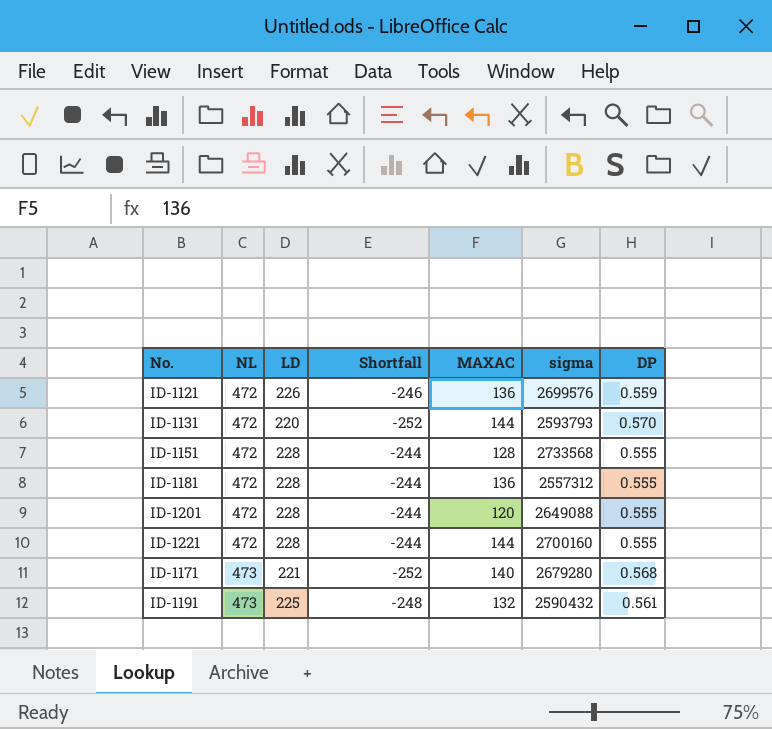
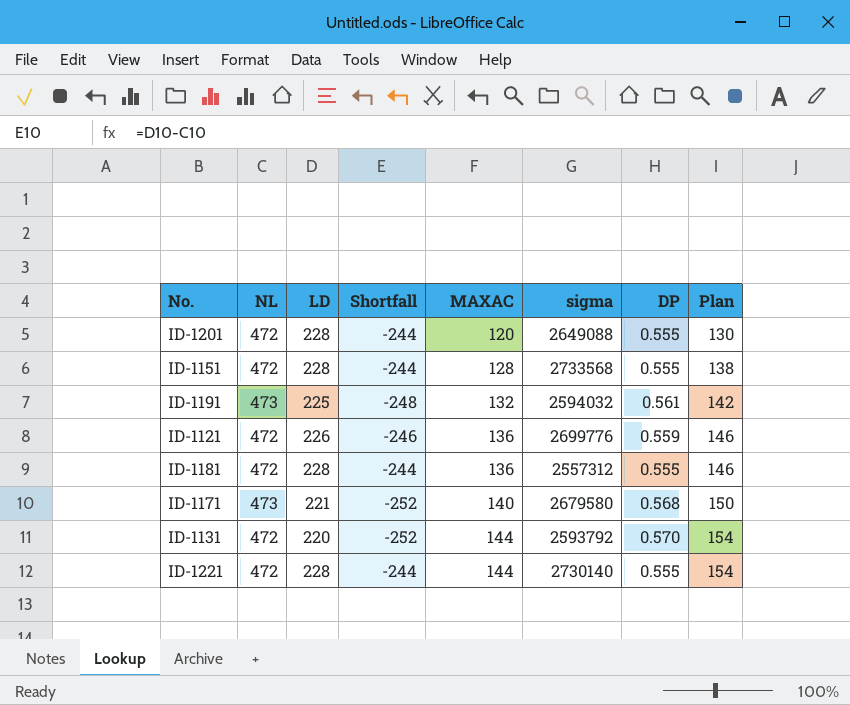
row order: NL ascending -> MAXAC ascending
column Plan | formula: none -> [MAXAC] + 10
ID-1191 | sigma: 2590432 -> 2594032
ID-1121 | sigma: 2699576 -> 2699776
ID-1171 | sigma: 2679280 -> 2679580
ID-1131 | sigma: 2593793 -> 2593792
ID-1221 | sigma: 2700160 -> 2730140

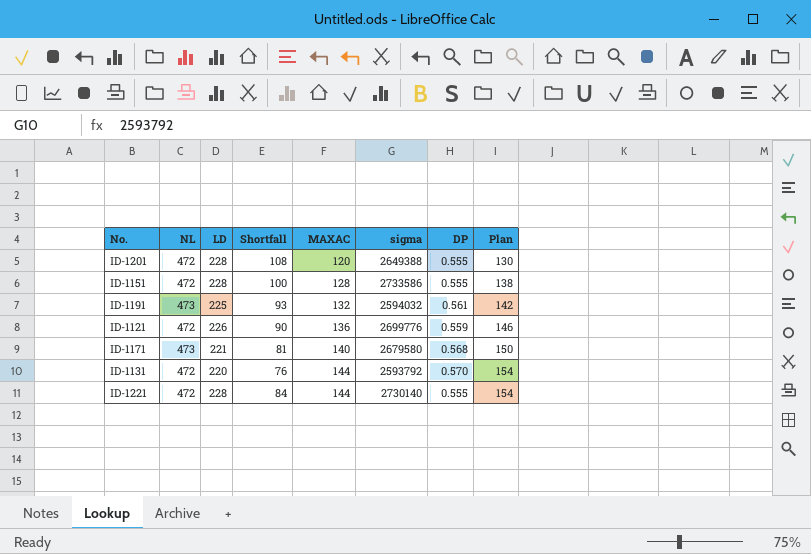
column Shortfall | formula: [LD] - [NL] -> [LD] - [MAXAC]
row ID-1181: 472 | 228 | -244 | 136 | 2557312 | 0.555 | 146 -> none
ID-1201 | sigma: 2649088 -> 2649388
ID-1151 | sigma: 2733568 -> 2733586

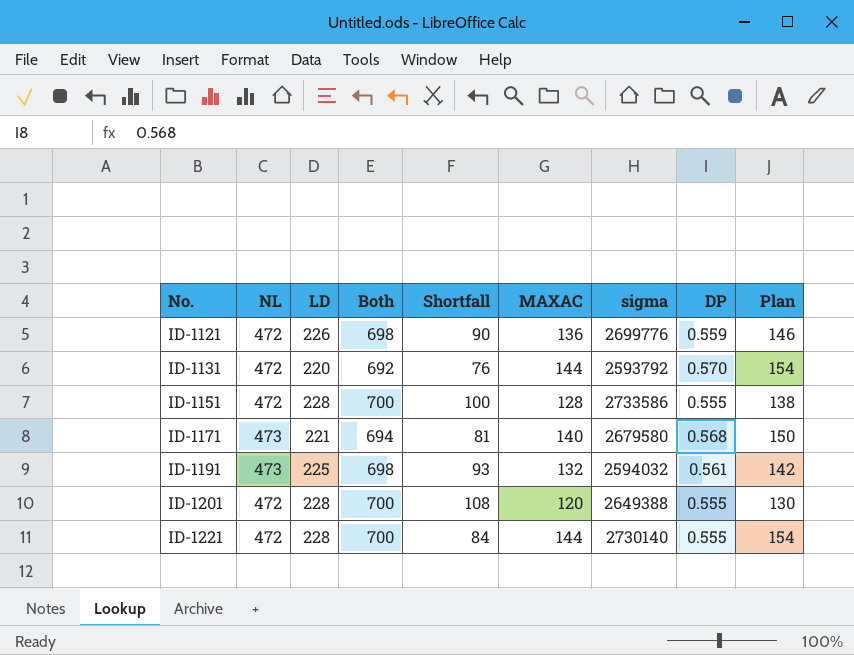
row order: MAXAC ascending -> No. ascending
column Both | formula: none -> [NL] + [LD]

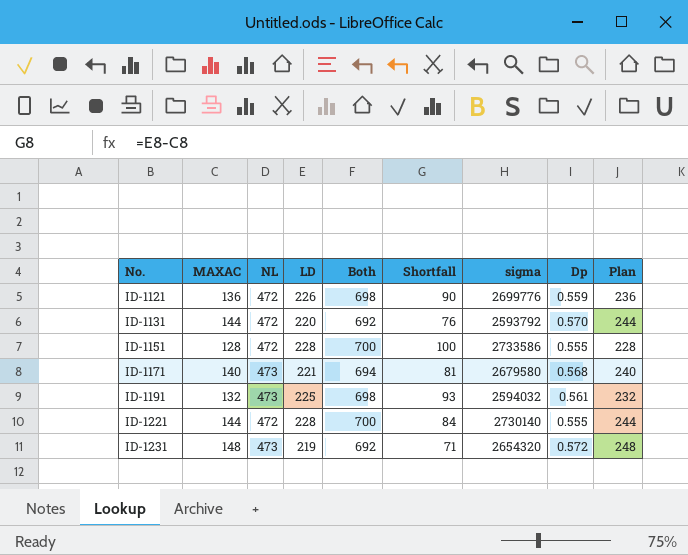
column MAXAC | position: 6 -> 2
column name: DP -> Dp
column Plan | formula: [MAXAC] + 10 -> [MAXAC] + 100
row ID-1201: 472 | 228 | 700 | 108 | 120 | 2649388 | 0.555 | 130 -> none
row ID-1231: none -> 148 | 473 | 219 | 692 | 71 | 2654320 | 0.572 | 248

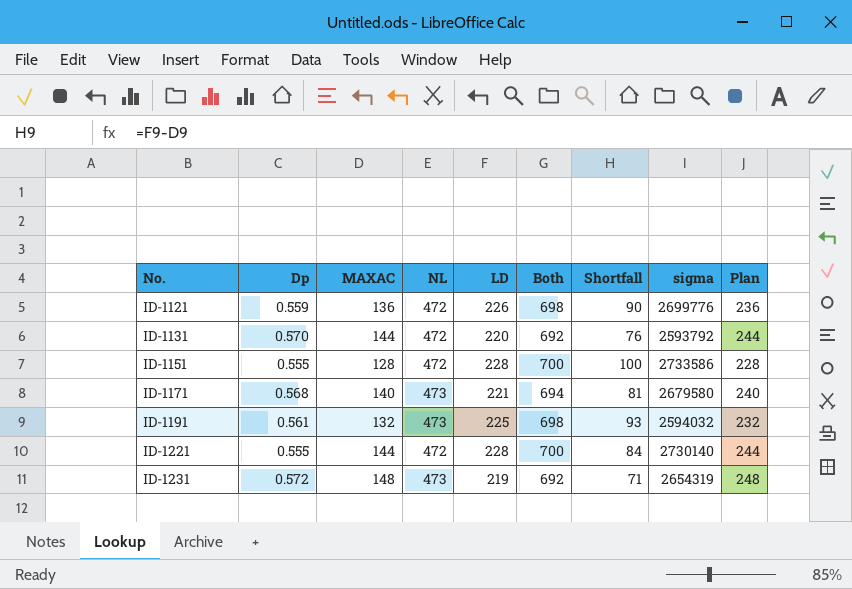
column Dp | position: 8 -> 2
ID-1231 | sigma: 2654320 -> 2654319

